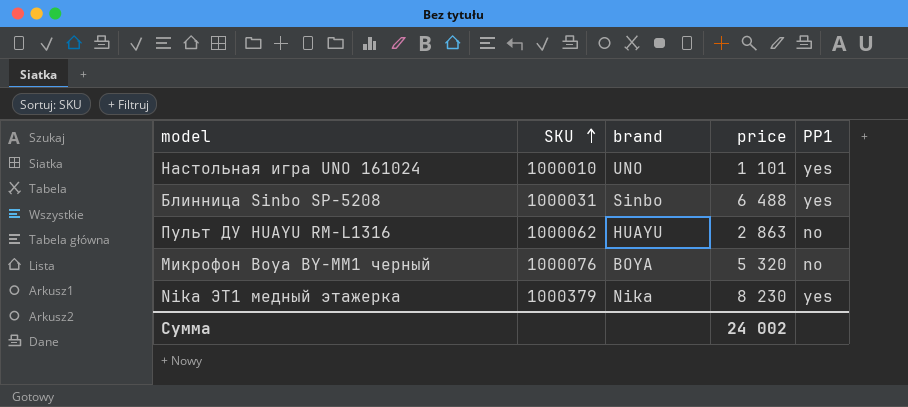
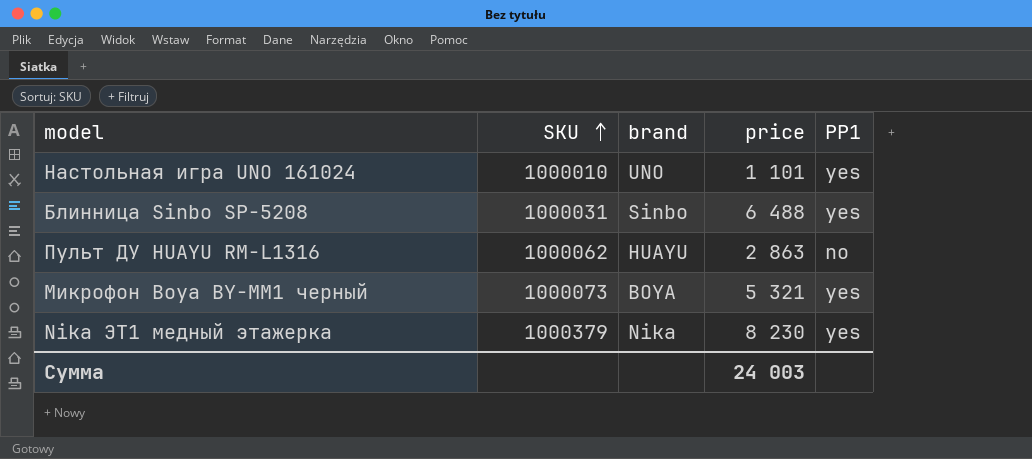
Микрофон Boya BY-MM1 черный | SKU: 1000076 -> 1000073
Микрофон Boya BY-MM1 черный | price: 5 320 -> 5 321
Микрофон Boya BY-MM1 черный | PP1: no -> yes
Сумма | price: 24 002 -> 24 003

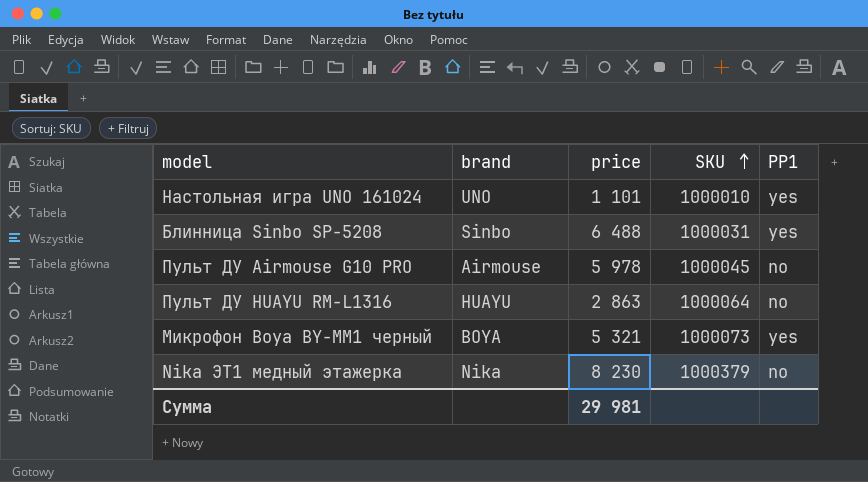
column SKU | position: 2 -> 4
row Пульт ДУ Airmouse G10 PRO: none -> Airmouse | 5 978 | 1000045 | no
Пульт ДУ HUAYU RM-L1316 | SKU: 1000062 -> 1000064
Nika ЭТ1 медный этажерка | PP1: yes -> no
Сумма | price: 24 003 -> 29 981

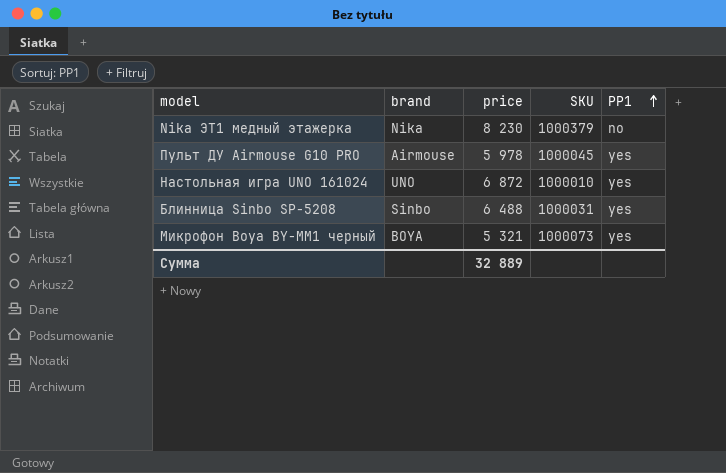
row order: SKU ascending -> PP1 ascending
row Пульт ДУ HUAYU RM-L1316: HUAYU | 2 863 | 1000064 | no -> none
Пульт ДУ Airmouse G10 PRO | PP1: no -> yes
Настольная игра UNO 161024 | price: 1 101 -> 6 872
Сумма | price: 29 981 -> 32 889

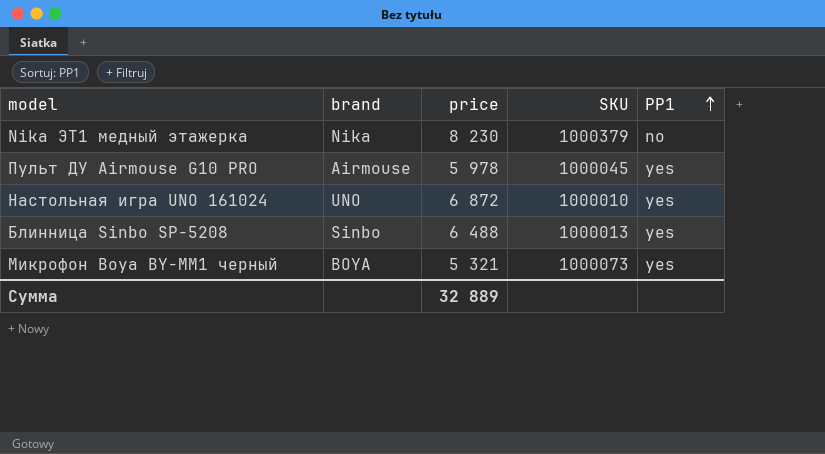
Блинница Sinbo SP-5208 | SKU: 1000031 -> 1000013

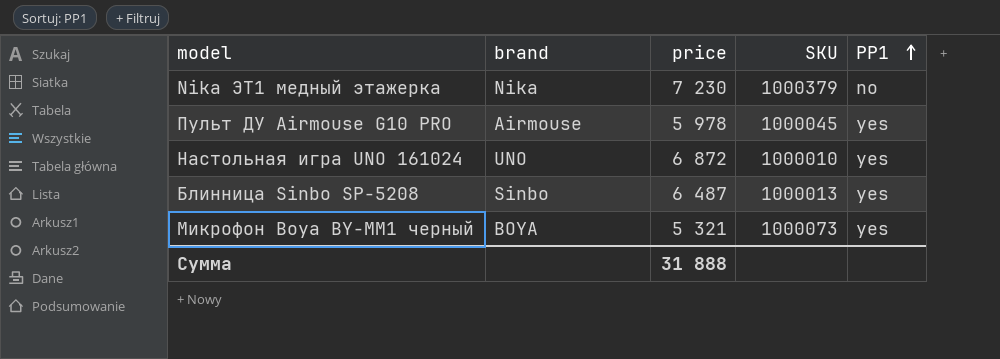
Nika ЭТ1 медный этажерка | price: 8 230 -> 7 230
Блинница Sinbo SP-5208 | price: 6 488 -> 6 487
Сумма | price: 32 889 -> 31 888

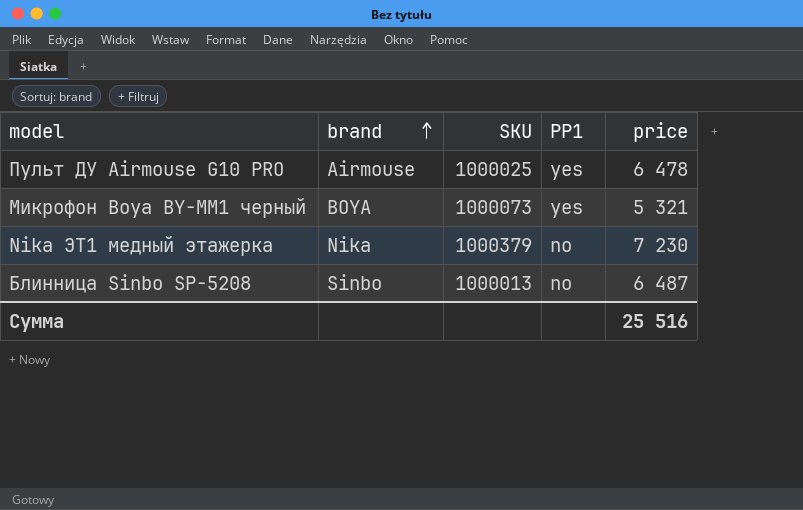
row order: PP1 ascending -> brand ascending
column price | position: 3 -> 5
row Настольная игра UNO 161024: UNO | 6 872 | 1000010 | yes -> none
Пульт ДУ Airmouse G10 PRO | SKU: 1000045 -> 1000025
Пульт ДУ Airmouse G10 PRO | price: 5 978 -> 6 478
Блинница Sinbo SP-5208 | PP1: yes -> no
Сумма | price: 31 888 -> 25 516

